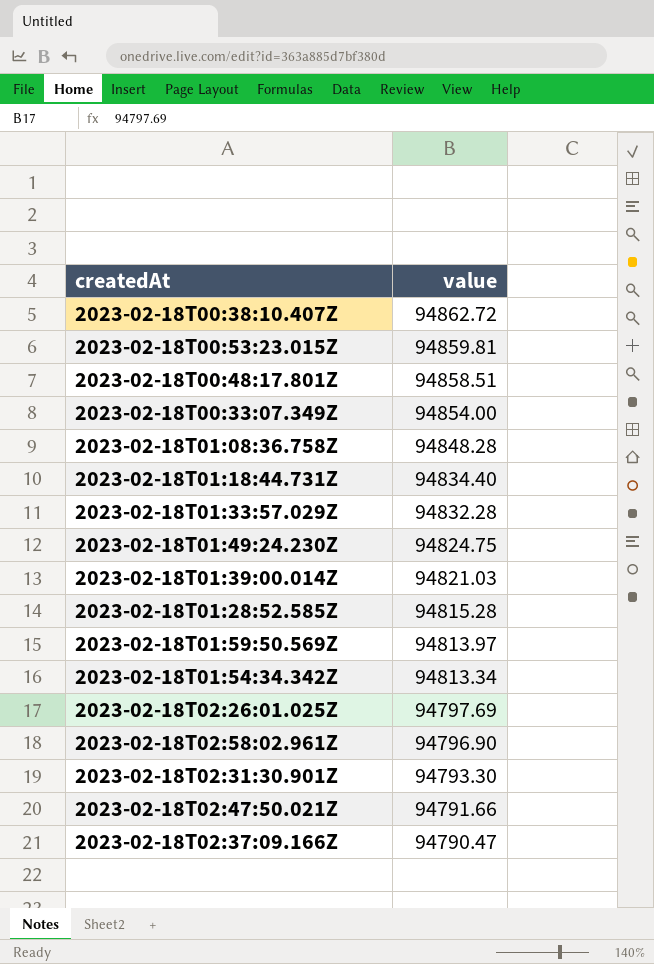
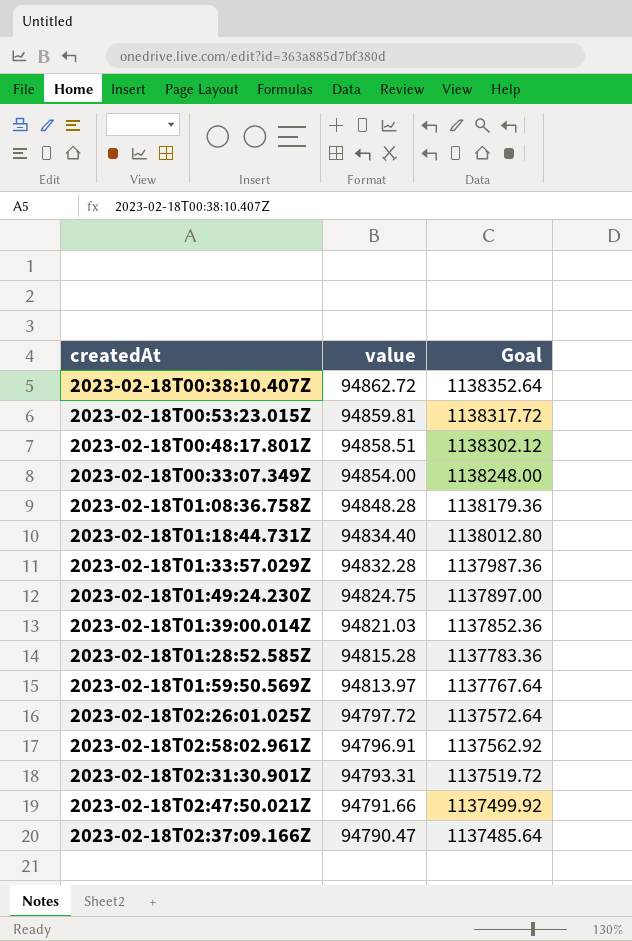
column Goal | formula: none -> [value] * 12
row 2023-02-18T01:54:34.342Z: 94813.34 -> none
2023-02-18T02:26:01.025Z | value: 94797.69 -> 94797.72
2023-02-18T02:58:02.961Z | value: 94796.90 -> 94796.91
2023-02-18T02:31:30.901Z | value: 94793.30 -> 94793.31

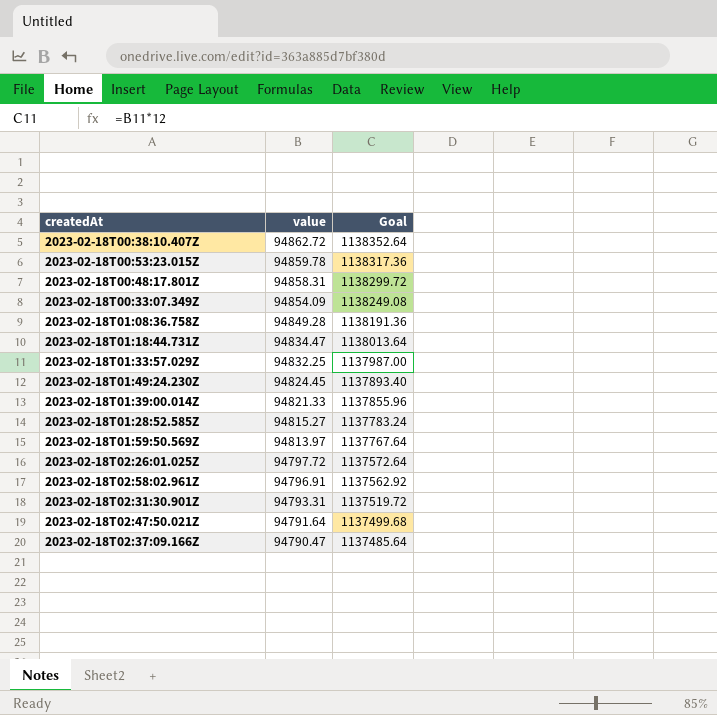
2023-02-18T00:53:23.015Z | value: 94859.81 -> 94859.78
2023-02-18T00:53:23.015Z | Goal: 1138317.72 -> 1138317.36
2023-02-18T00:48:17.801Z | value: 94858.51 -> 94858.31
2023-02-18T00:48:17.801Z | Goal: 1138302.12 -> 1138299.72
2023-02-18T00:33:07.349Z | value: 94854.00 -> 94854.09
2023-02-18T00:33:07.349Z | Goal: 1138248.00 -> 1138249.08
2023-02-18T01:08:36.758Z | value: 94848.28 -> 94849.28
2023-02-18T01:08:36.758Z | Goal: 1138179.36 -> 1138191.36
2023-02-18T01:18:44.731Z | value: 94834.40 -> 94834.47
2023-02-18T01:18:44.731Z | Goal: 1138012.80 -> 1138013.64
2023-02-18T01:33:57.029Z | value: 94832.28 -> 94832.25
2023-02-18T01:33:57.029Z | Goal: 1137987.36 -> 1137987.00
2023-02-18T01:49:24.230Z | value: 94824.75 -> 94824.45
2023-02-18T01:49:24.230Z | Goal: 1137897.00 -> 1137893.40
2023-02-18T01:39:00.014Z | value: 94821.03 -> 94821.33
2023-02-18T01:39:00.014Z | Goal: 1137852.36 -> 1137855.96
2023-02-18T01:28:52.585Z | value: 94815.28 -> 94815.27
2023-02-18T01:28:52.585Z | Goal: 1137783.36 -> 1137783.24
2023-02-18T02:47:50.021Z | value: 94791.66 -> 94791.64
2023-02-18T02:47:50.021Z | Goal: 1137499.92 -> 1137499.68

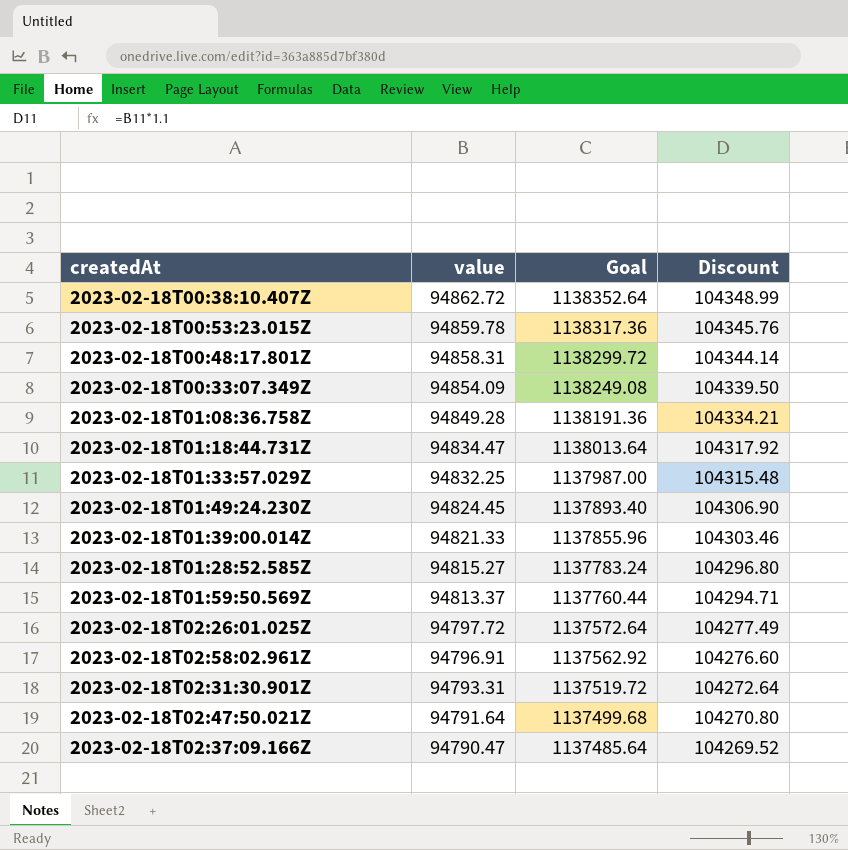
column Discount | formula: none -> [value] * 1.1
2023-02-18T01:59:50.569Z | value: 94813.97 -> 94813.37
2023-02-18T01:59:50.569Z | Goal: 1137767.64 -> 1137760.44

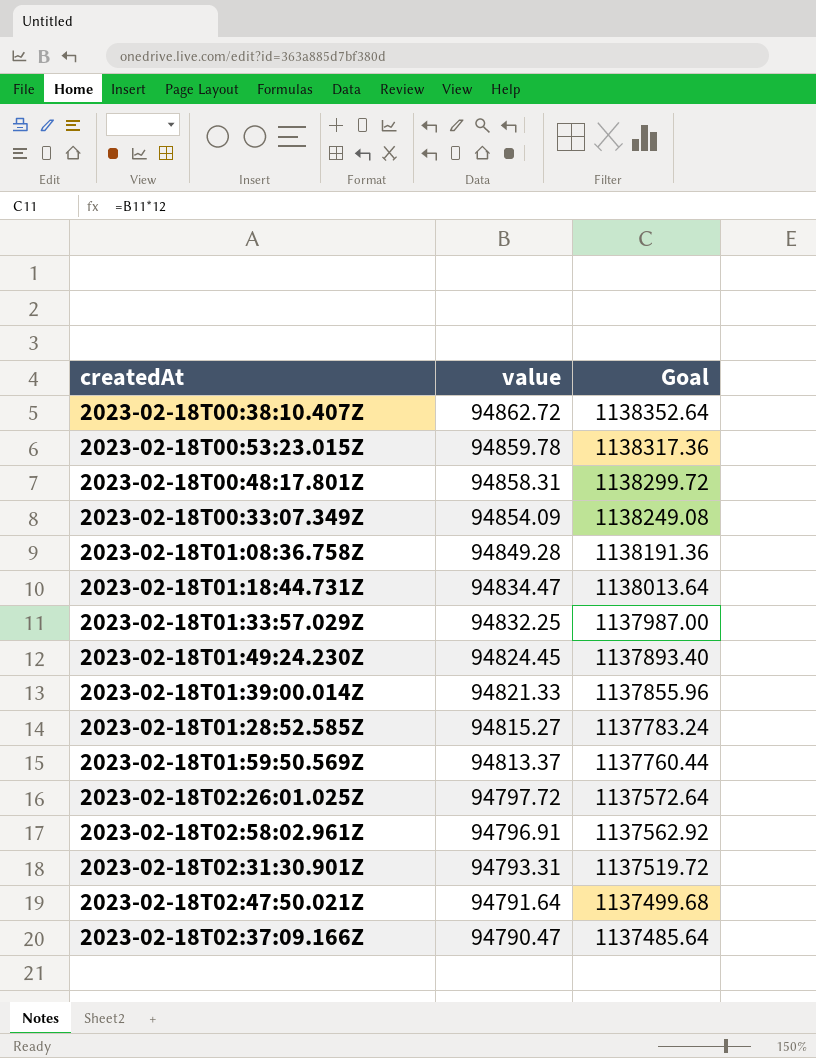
column Discount | formula: [value] * 1.1 -> none

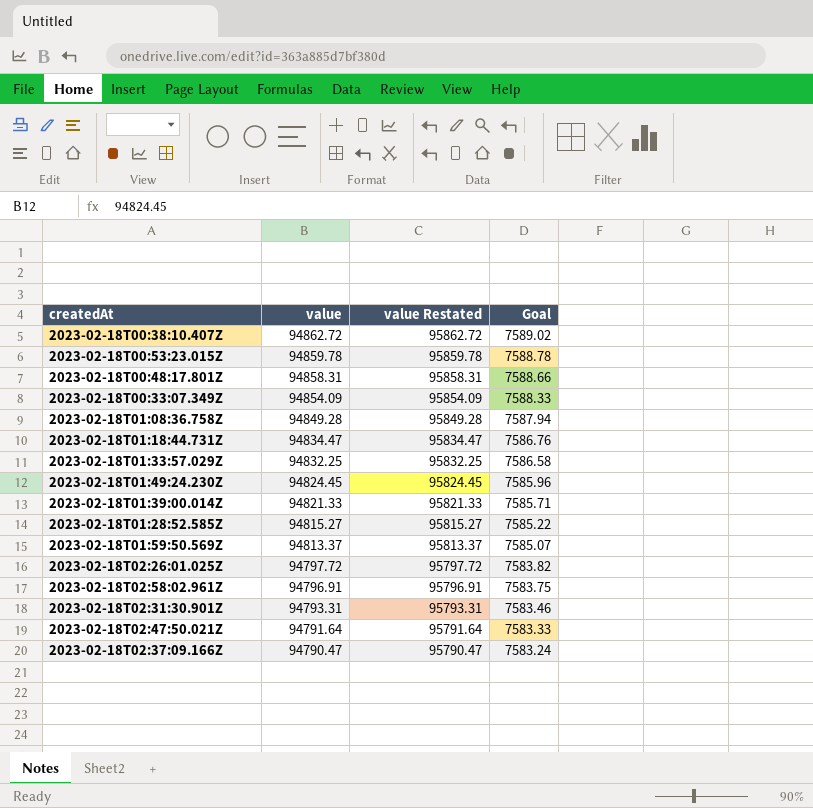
column value Restated | formula: none -> [value] + 1000
column Goal | formula: [value] * 12 -> [value] * 0.08

